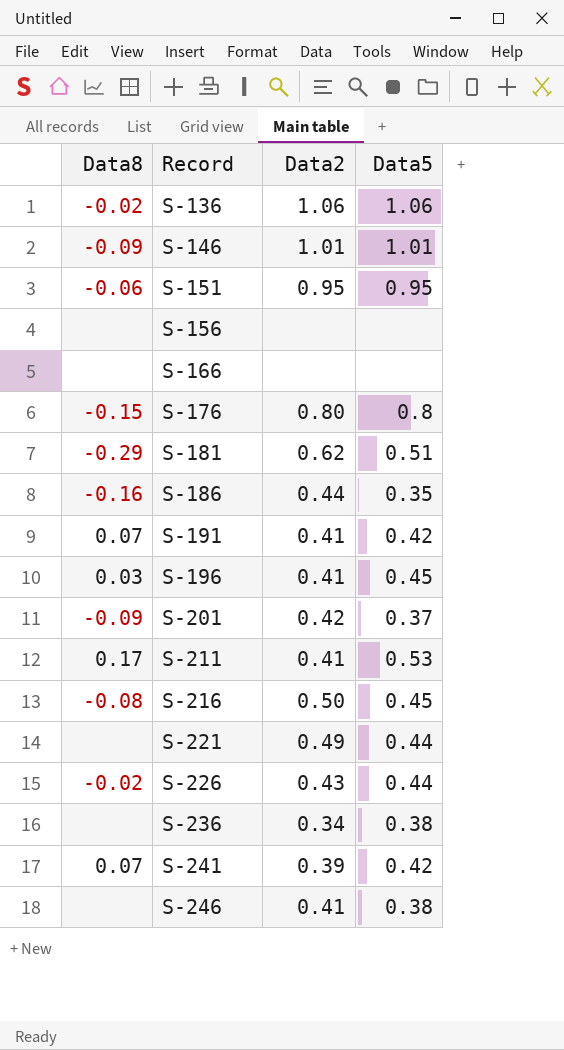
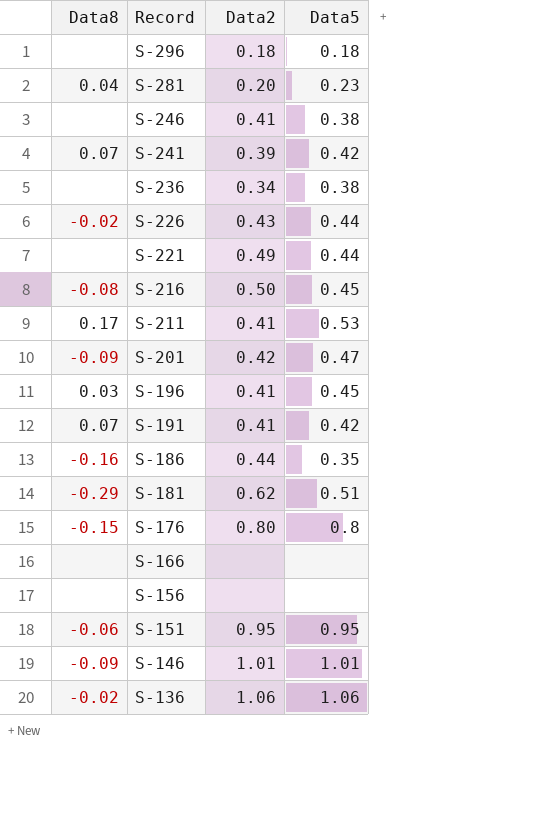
row order: Record ascending -> Record descending
row S-296: none -> none | 0.18 | 0.18
row S-281: none -> 0.04 | 0.20 | 0.23
S-201 | Data5: 0.37 -> 0.47

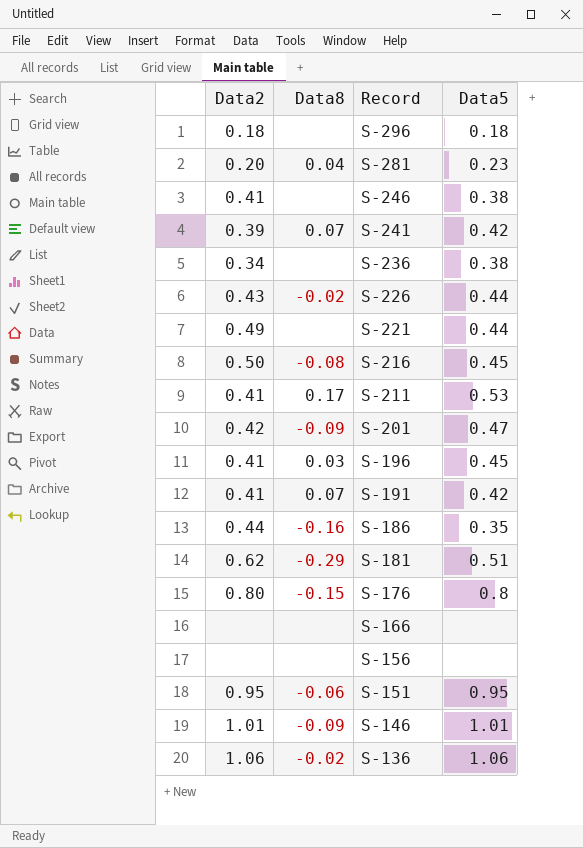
column Data2 | position: 3 -> 1

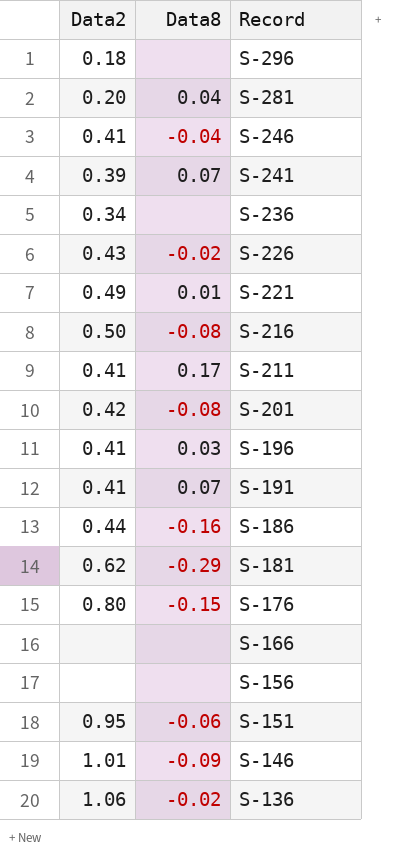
column Data5 | position: 4 -> none
S-246 | Data8: none -> -0.04
S-221 | Data8: none -> 0.01
S-201 | Data8: -0.09 -> -0.08

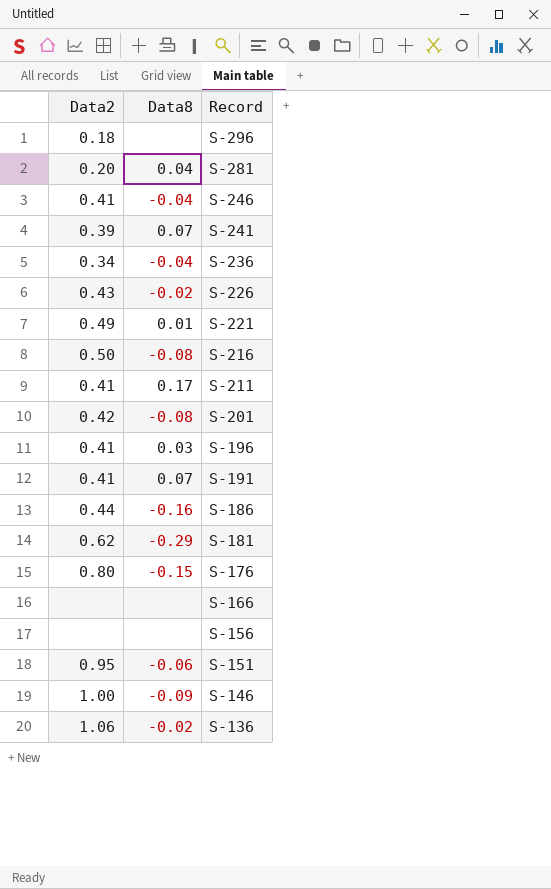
S-236 | Data8: none -> -0.04
S-146 | Data2: 1.01 -> 1.00

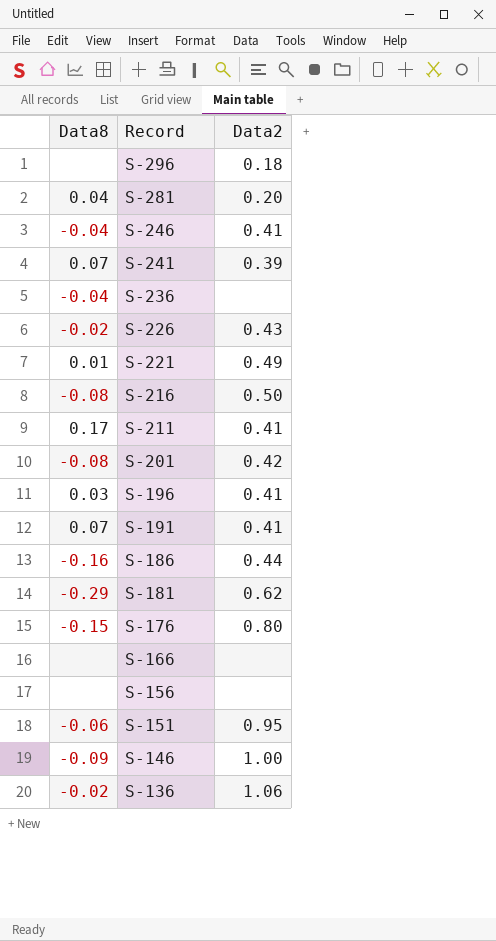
column Data2 | position: 1 -> 3
S-236 | Data2: 0.34 -> none

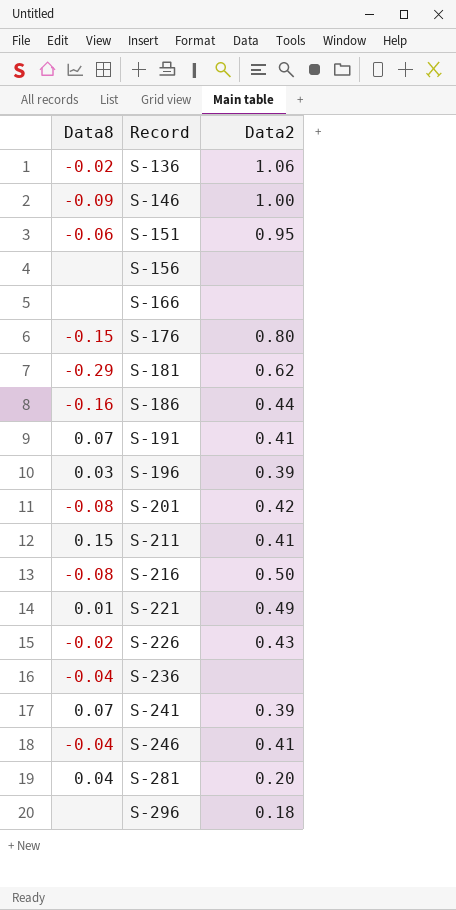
row order: Record descending -> Record ascending
S-196 | Data2: 0.41 -> 0.39
S-211 | Data8: 0.17 -> 0.15

